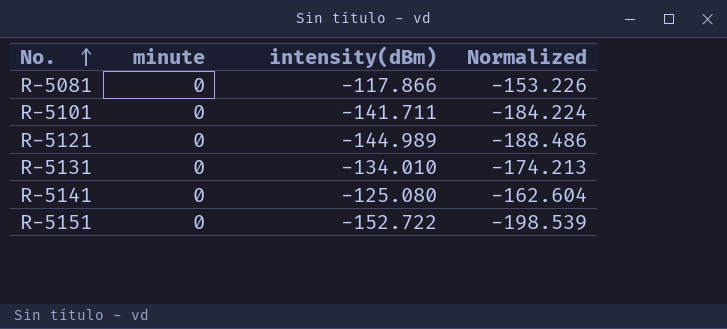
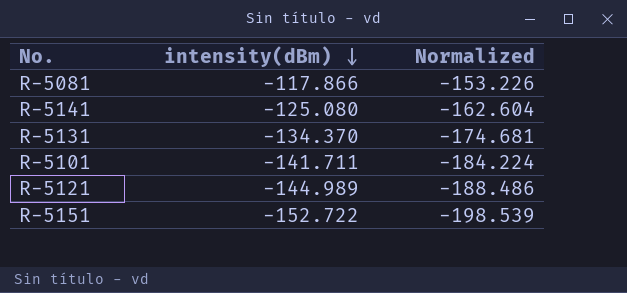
row order: No. ascending -> intensity(dBm) descending
column minute | position: 2 -> none
R-5131 | intensity(dBm): -134.010 -> -134.370
R-5131 | Normalized: -174.213 -> -174.681

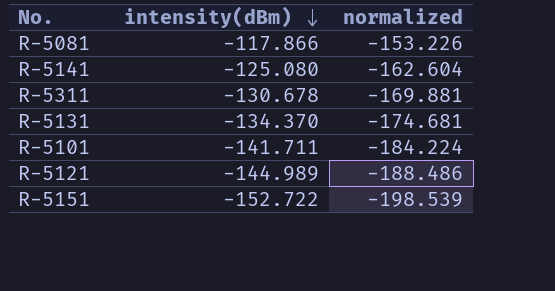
column name: Normalized -> normalized
row R-5311: none -> -130.678 | -169.881

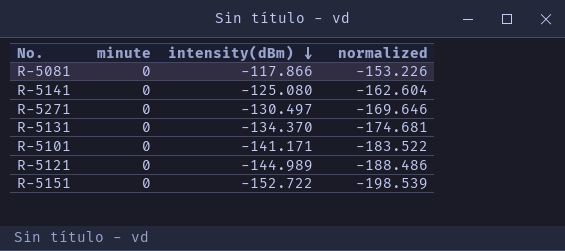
column minute | position: none -> 2
row R-5311: -130.678 | -169.881 -> none
row R-5271: none -> 0 | -130.497 | -169.646
R-5101 | intensity(dBm): -141.711 -> -141.171
R-5101 | normalized: -184.224 -> -183.522

